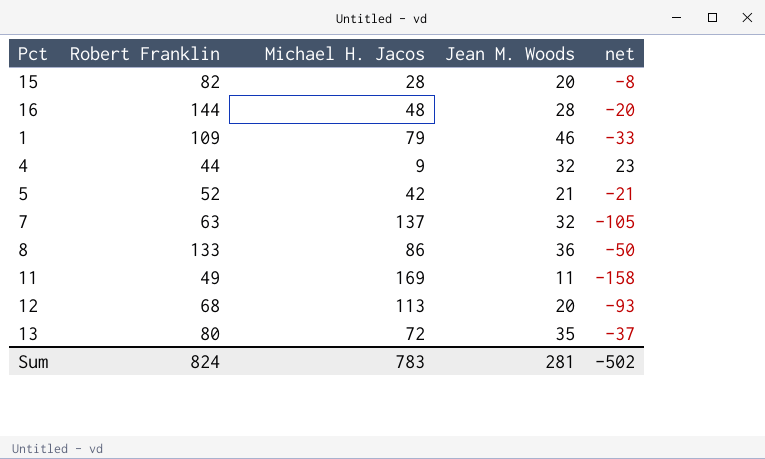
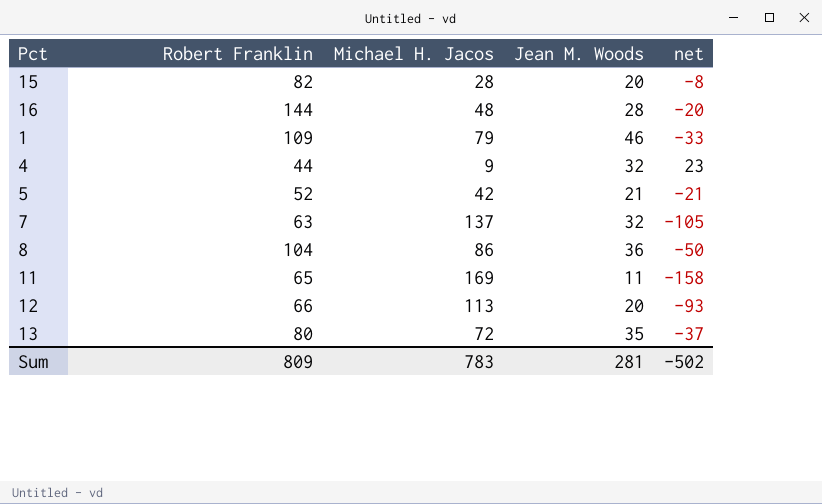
8 | Robert Franklin: 133 -> 104
11 | Robert Franklin: 49 -> 65
12 | Robert Franklin: 68 -> 66
Sum | Robert Franklin: 824 -> 809

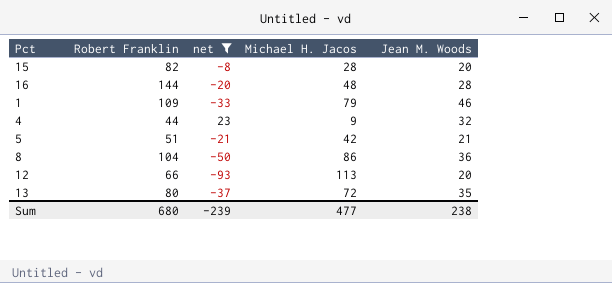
filter: none -> net >= -93
column net | position: 5 -> 3
5 | Robert Franklin: 52 -> 51
Sum | Robert Franklin: 809 -> 680
Sum | net: -502 -> -239
Sum | Michael H. Jacos: 783 -> 477
Sum | Jean M. Woods: 281 -> 238

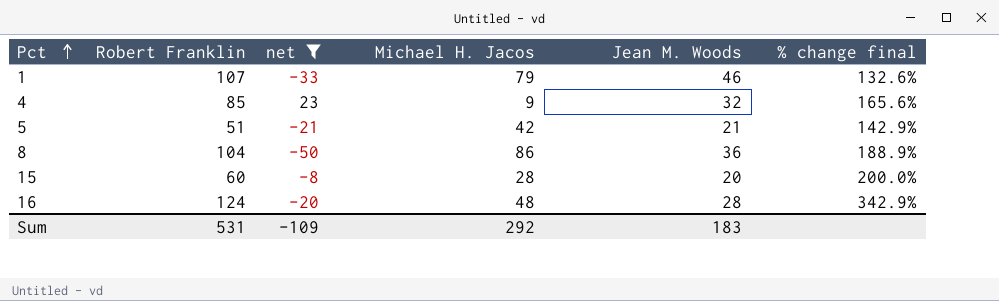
row order: none -> Pct ascending
column % change final | formula: none -> ([Robert Franklin] - [Jean M. Woods]) / [Jean M. Woods]
row 12: 66 | -93 | 113 | 20 -> none
row 13: 80 | -37 | 72 | 35 -> none
1 | Robert Franklin: 109 -> 107
4 | Robert Franklin: 44 -> 85
15 | Robert Franklin: 82 -> 60
16 | Robert Franklin: 144 -> 124
Sum | Robert Franklin: 680 -> 531
Sum | net: -239 -> -109
Sum | Michael H. Jacos: 477 -> 292
Sum | Jean M. Woods: 238 -> 183

